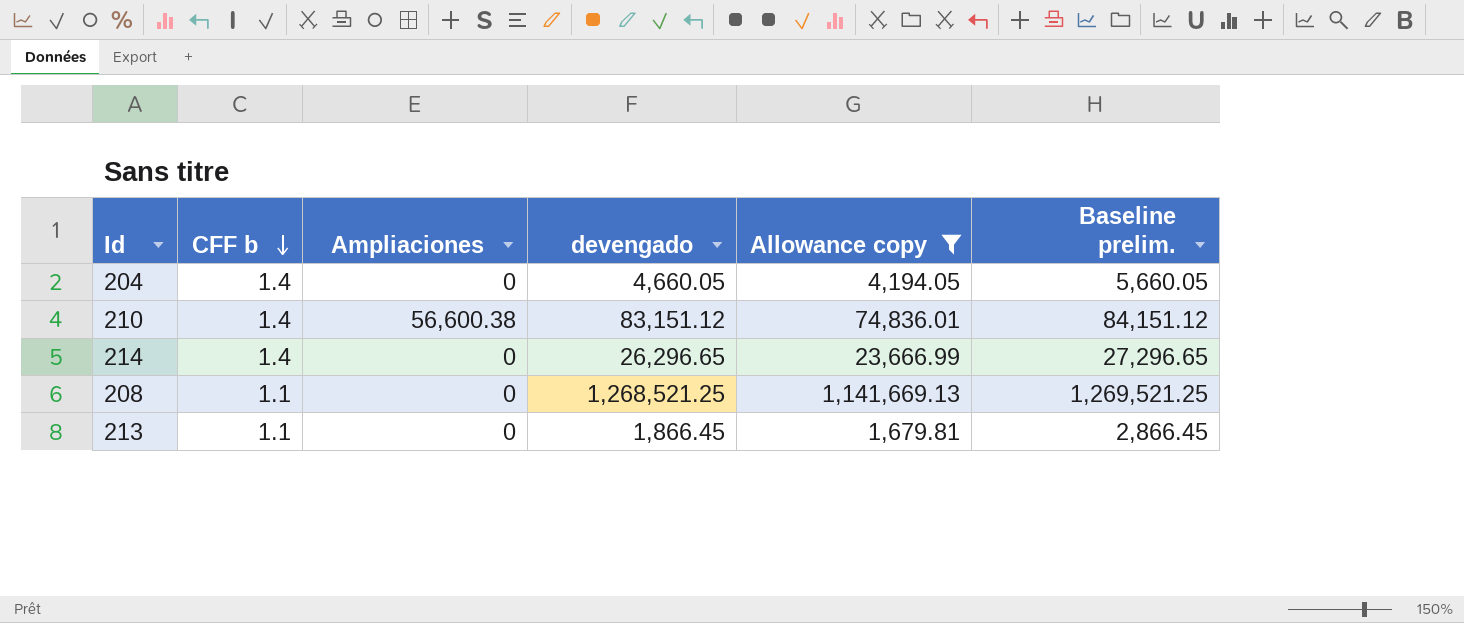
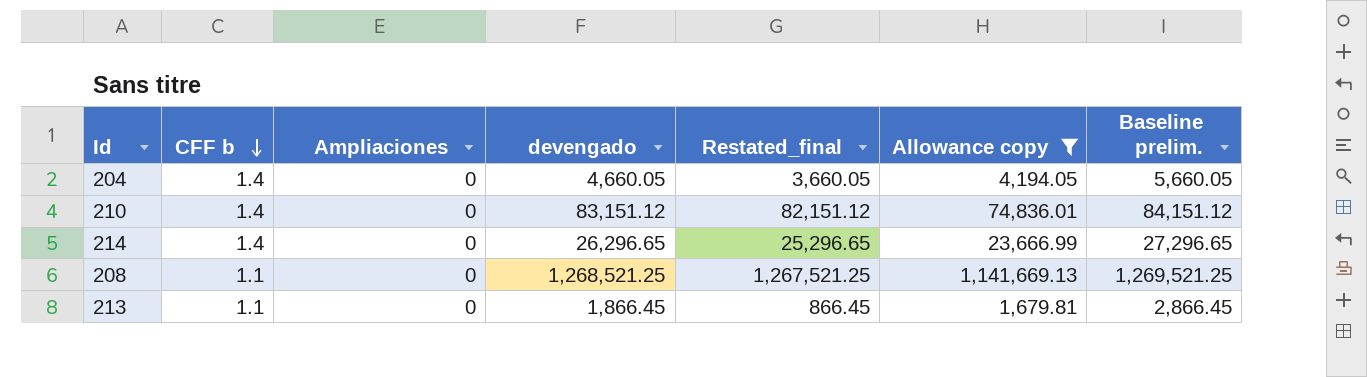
column Restated_final | formula: none -> [devengado] - 1000
210 | Ampliaciones: 56,600.38 -> 0

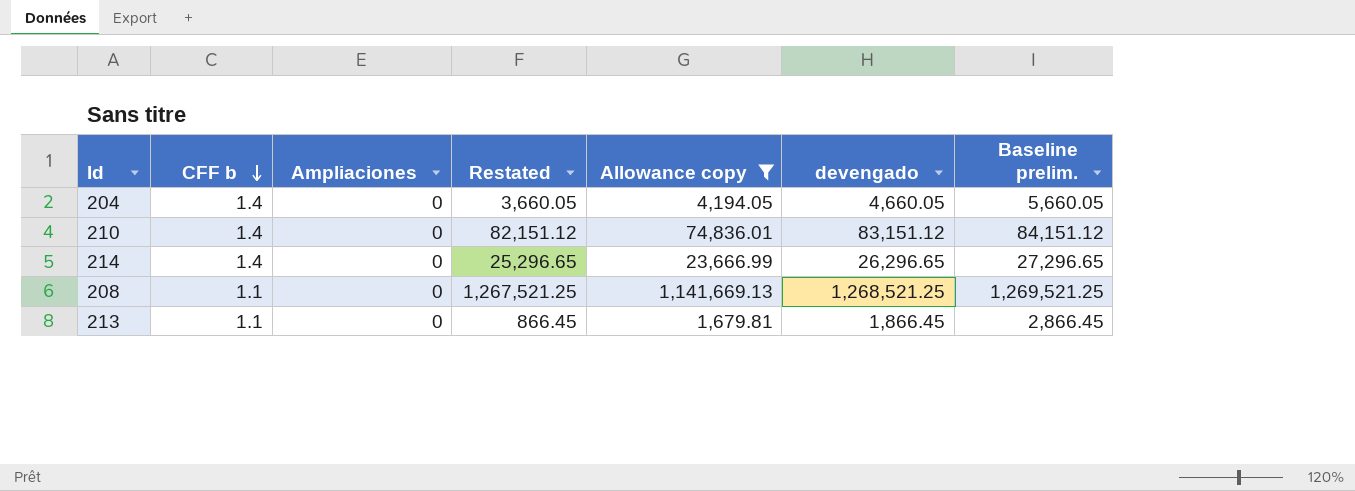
column name: Restated_final -> Restated
column devengado | position: 4 -> 6

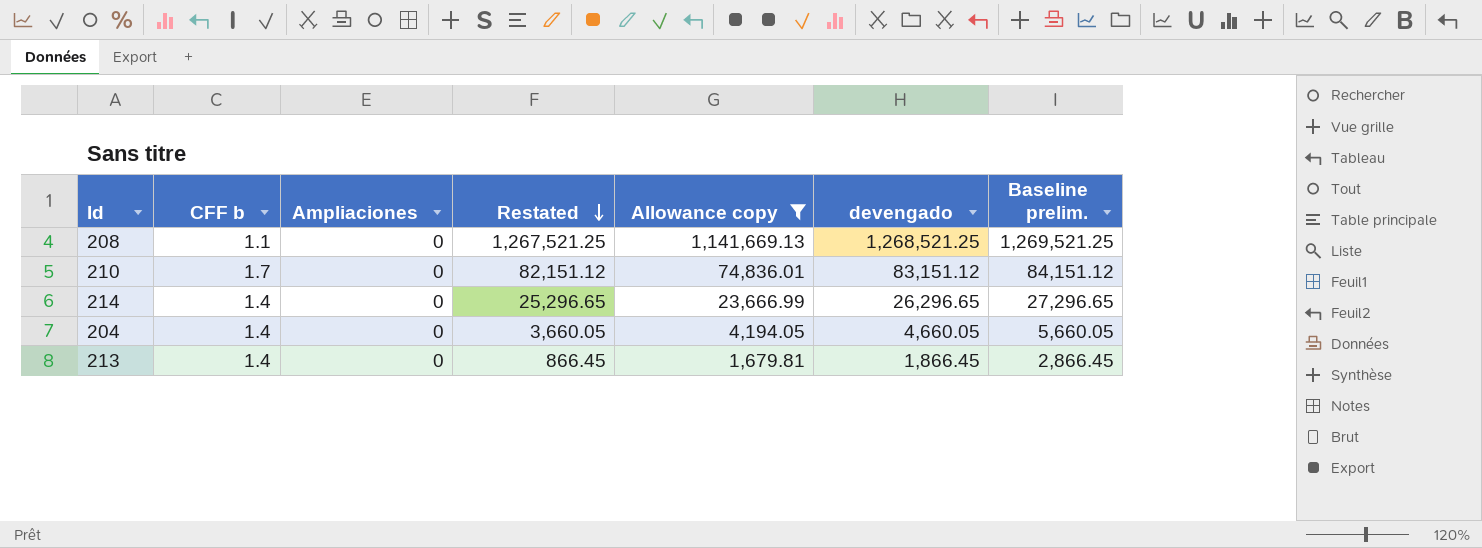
row order: CFF b descending -> Restated descending
210 | CFF b: 1.4 -> 1.7
213 | CFF b: 1.1 -> 1.4

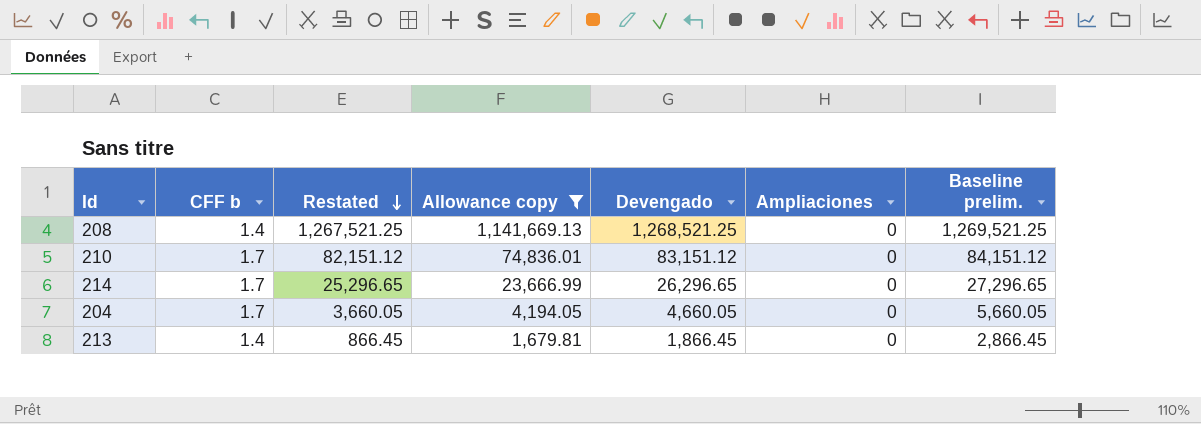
column name: devengado -> Devengado
column Ampliaciones | position: 3 -> 6
208 | CFF b: 1.1 -> 1.4
214 | CFF b: 1.4 -> 1.7
204 | CFF b: 1.4 -> 1.7

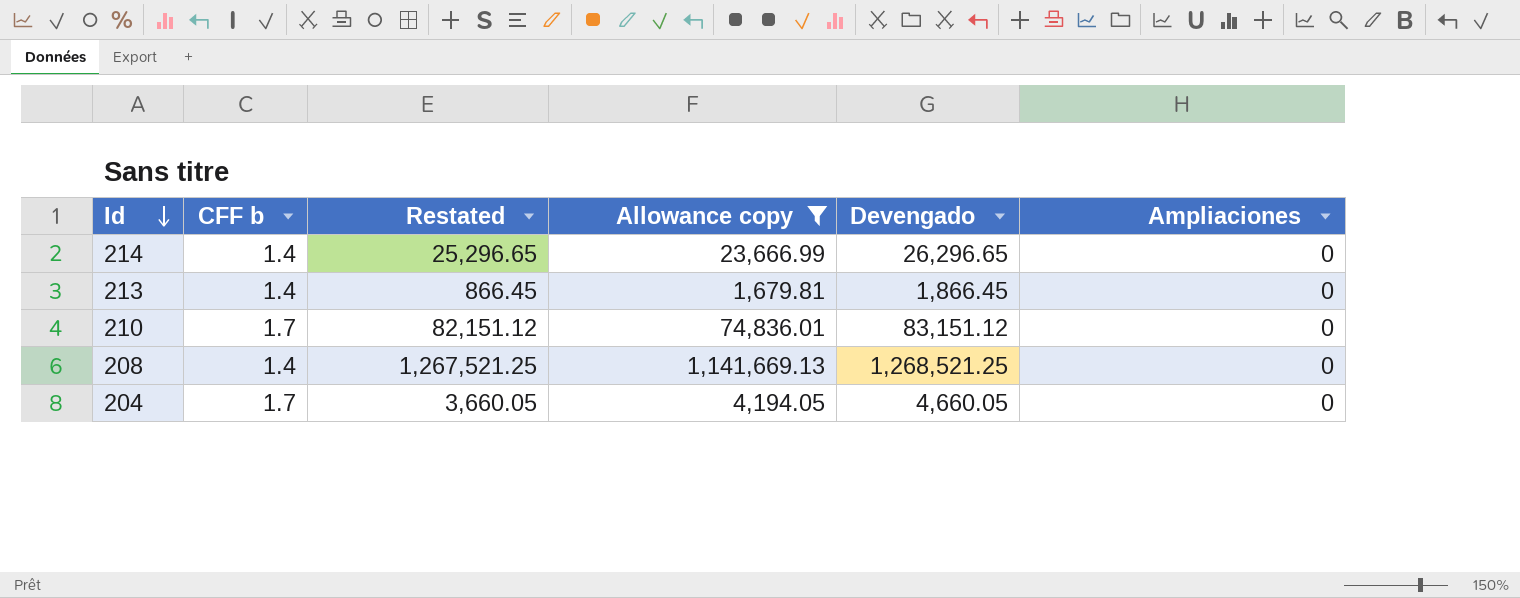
row order: Restated descending -> Id descending
column Baseline prelim. | formula: [Devengado] + 1000 -> none
214 | CFF b: 1.7 -> 1.4

